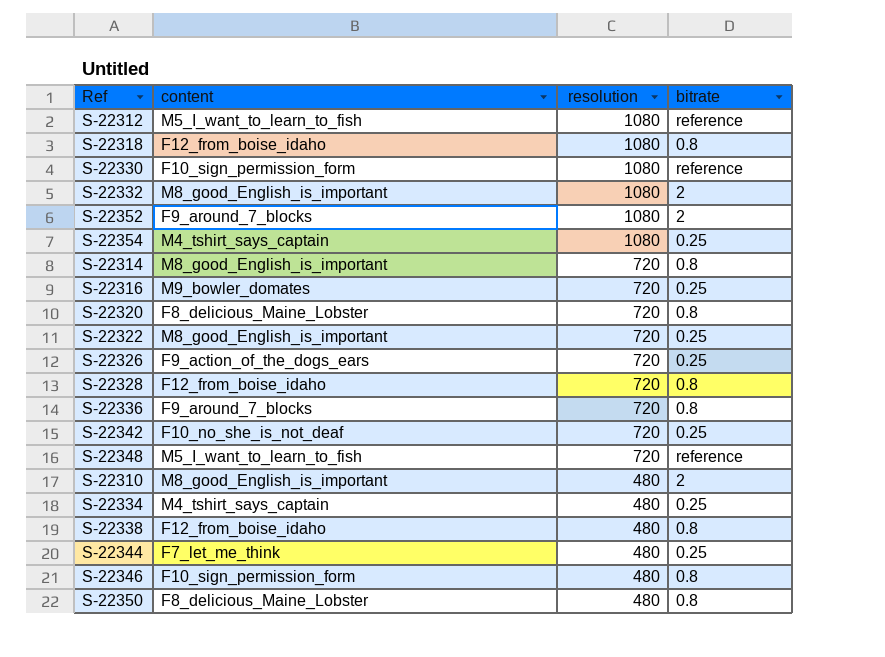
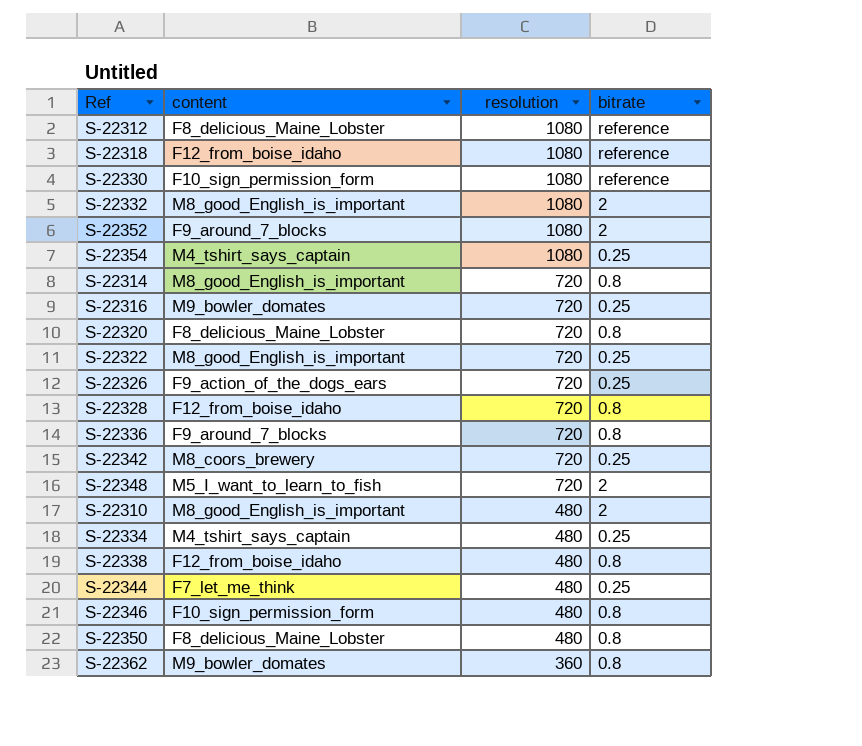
S-22312 | content: M5_I_want_to_learn_to_fish -> F8_delicious_Maine_Lobster
S-22318 | bitrate: 0.8 -> reference
S-22342 | content: F10_no_she_is_not_deaf -> M8_coors_brewery
S-22348 | bitrate: reference -> 2
row S-22362: none -> M9_bowler_domates | 360 | 0.8

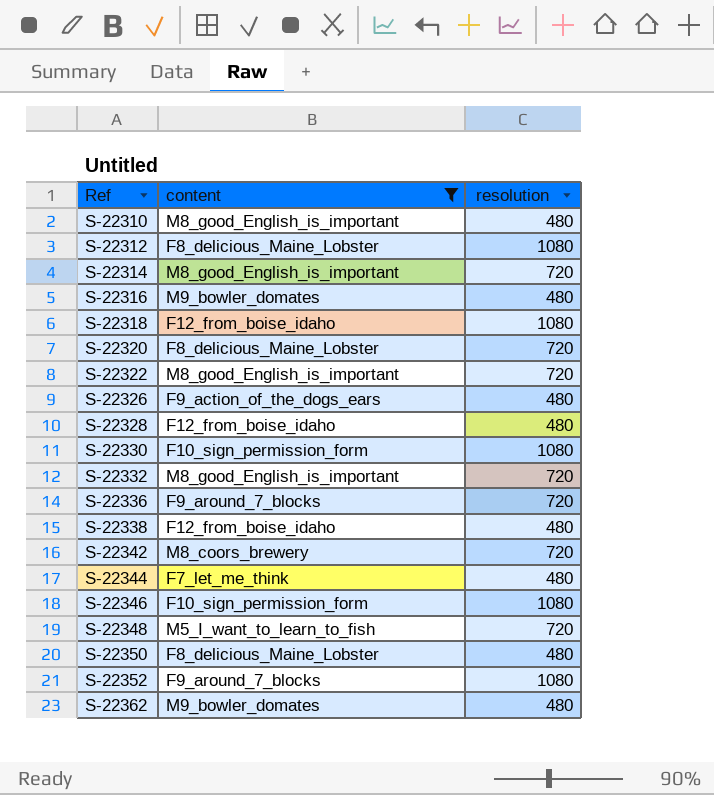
filter: none -> content != M4_tshirt_says_captain
row order: resolution descending -> Ref ascending
column bitrate | position: 4 -> none
S-22316 | resolution: 720 -> 480
S-22326 | resolution: 720 -> 480
S-22328 | resolution: 720 -> 480
S-22332 | resolution: 1080 -> 720
S-22346 | resolution: 480 -> 1080
S-22362 | resolution: 360 -> 480

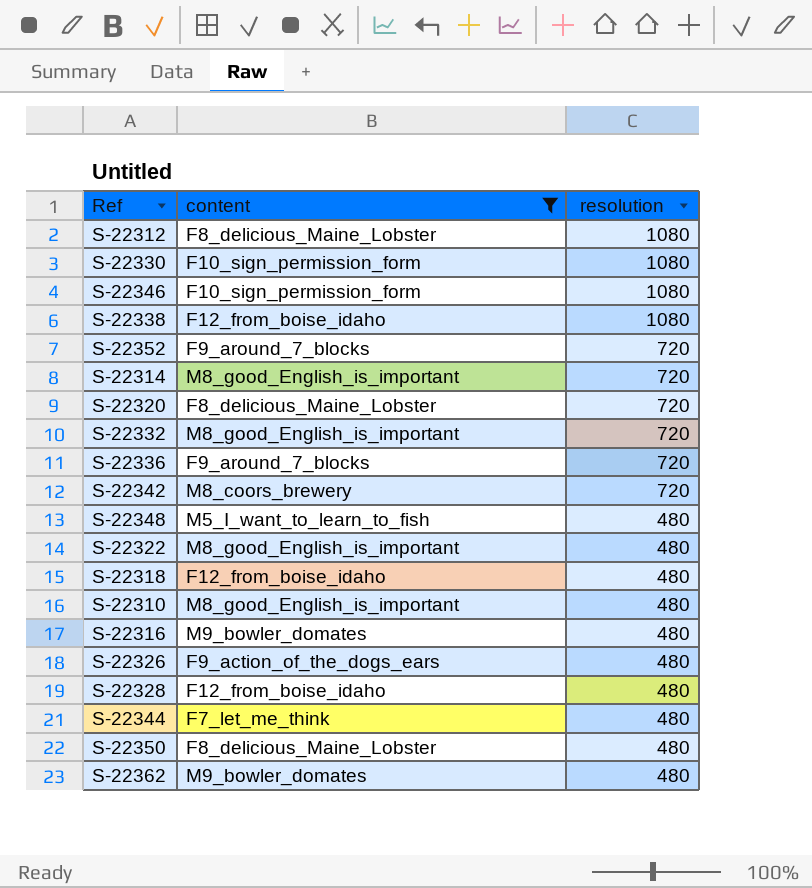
row order: Ref ascending -> resolution descending
S-22338 | resolution: 480 -> 1080
S-22352 | resolution: 1080 -> 720
S-22348 | resolution: 720 -> 480
S-22322 | resolution: 720 -> 480
S-22318 | resolution: 1080 -> 480

